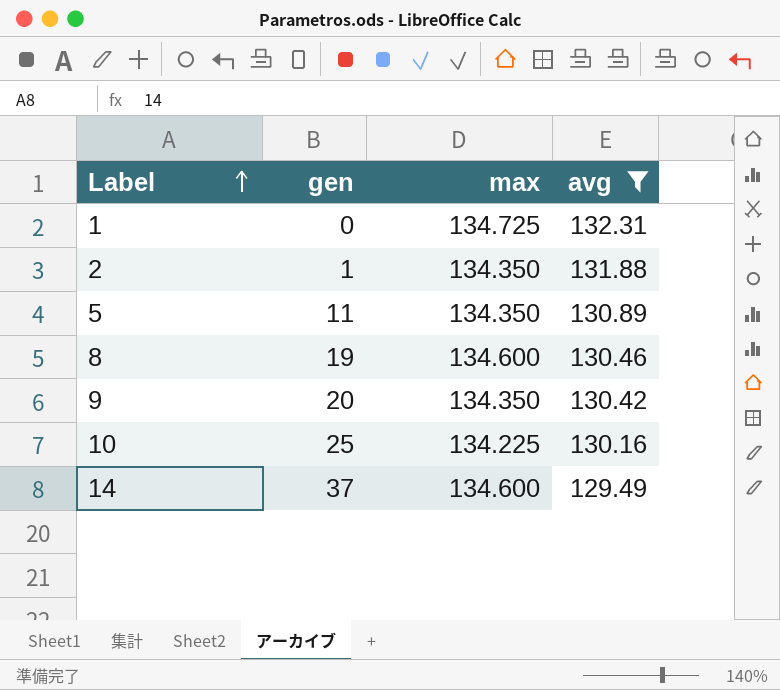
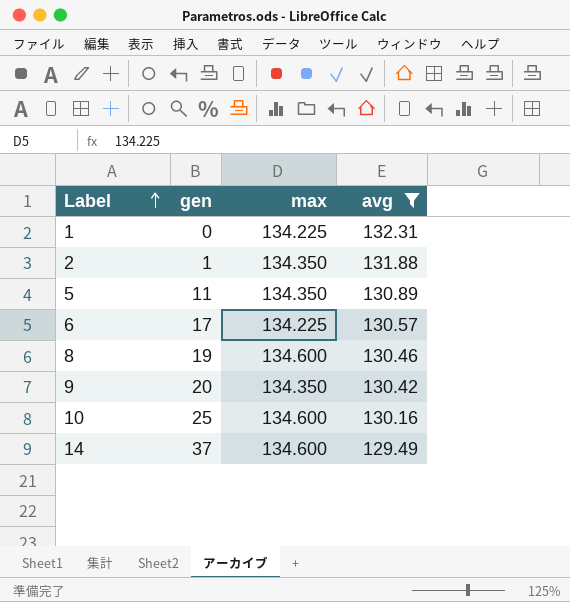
1 | max: 134.725 -> 134.225
row 6: none -> 17 | 134.225 | 130.57
10 | max: 134.225 -> 134.600

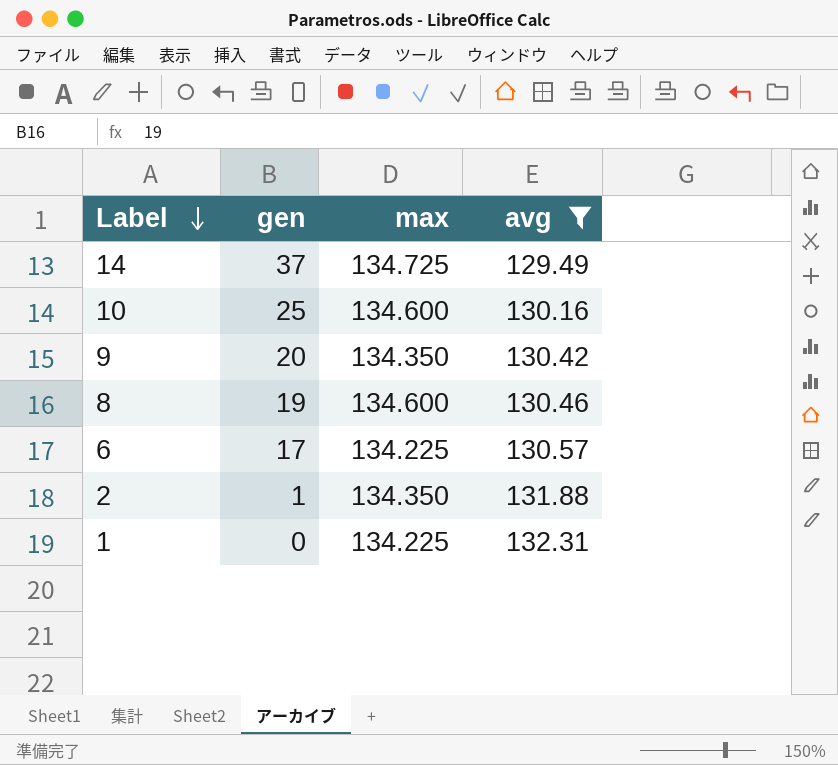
row order: Label ascending -> Label descending
row 5: 11 | 134.350 | 130.89 -> none
14 | max: 134.600 -> 134.725

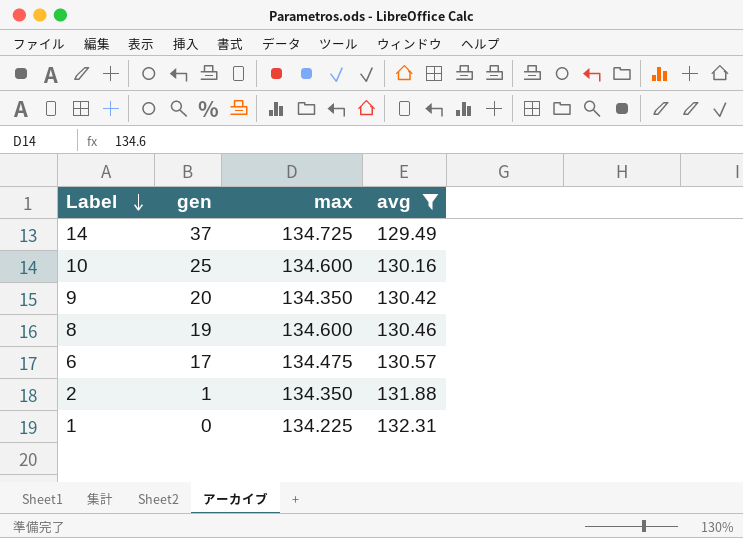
6 | max: 134.225 -> 134.475

